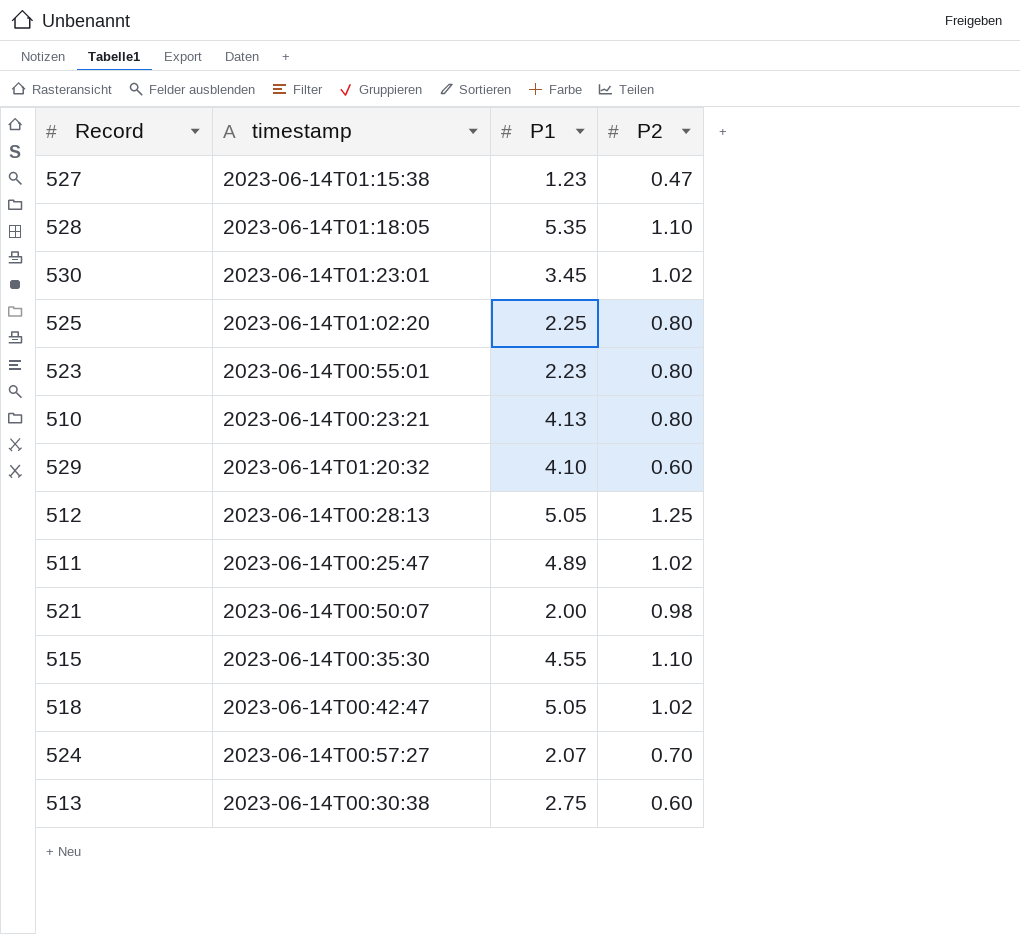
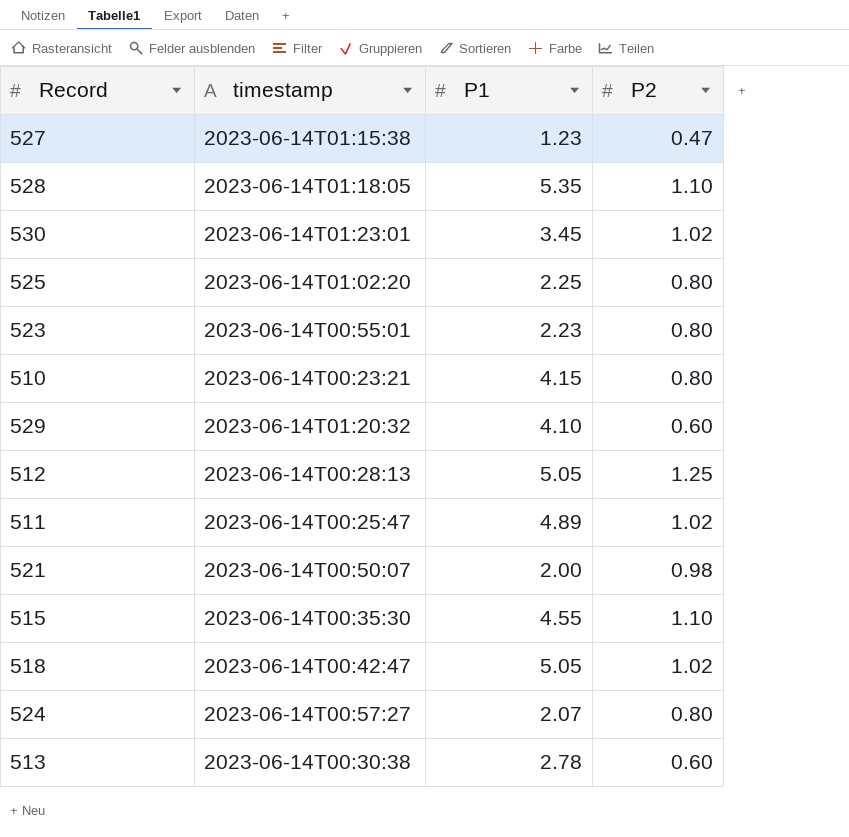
510 | P1: 4.13 -> 4.15
524 | P2: 0.70 -> 0.80
513 | P1: 2.75 -> 2.78

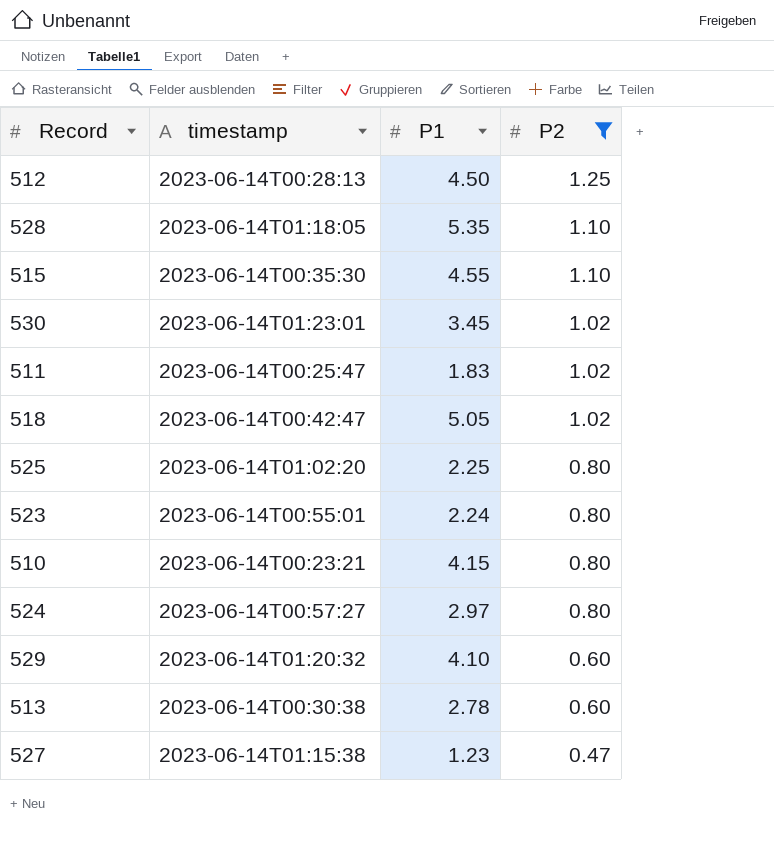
filter: none -> P2 != 0.98
row order: none -> P2 descending
512 | P1: 5.05 -> 4.50
511 | P1: 4.89 -> 1.83
523 | P1: 2.23 -> 2.24
524 | P1: 2.07 -> 2.97

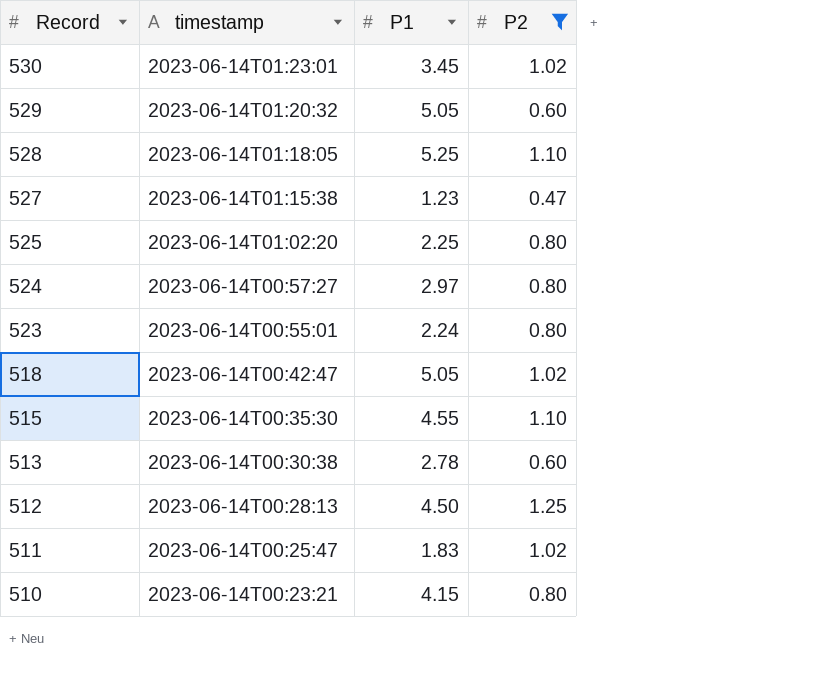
row order: P2 descending -> Record descending
529 | P1: 4.10 -> 5.05
528 | P1: 5.35 -> 5.25

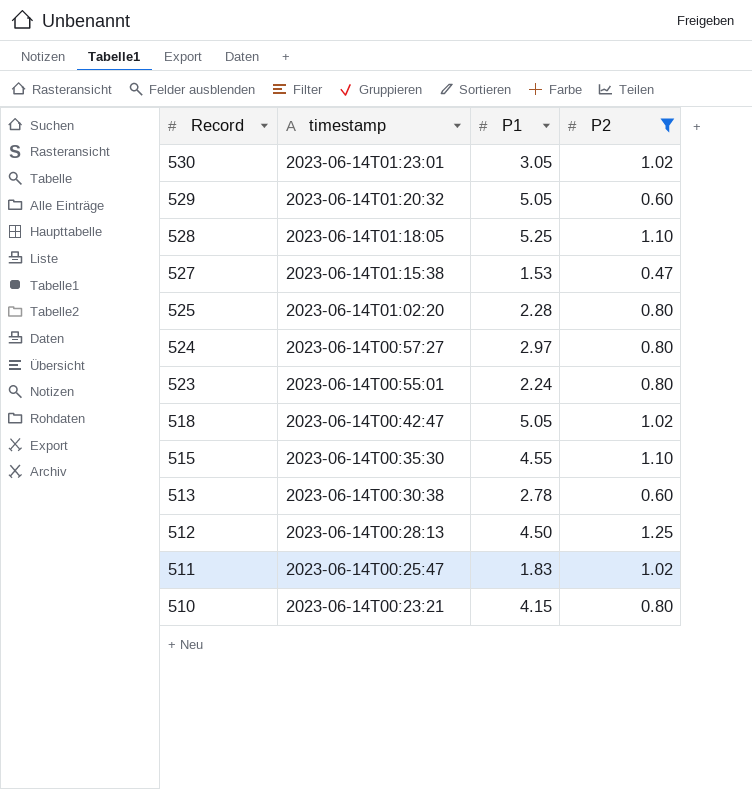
530 | P1: 3.45 -> 3.05
527 | P1: 1.23 -> 1.53
525 | P1: 2.25 -> 2.28

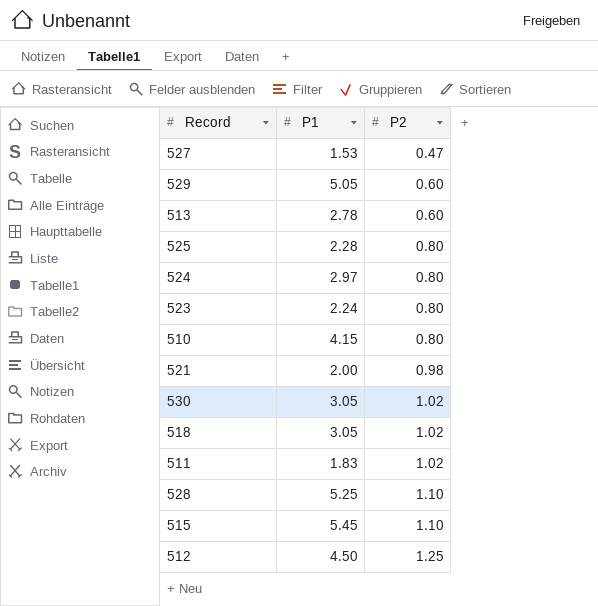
filter: P2 != 0.98 -> none
row order: Record descending -> P2 ascending
column timestamp | position: 2 -> none
518 | P1: 5.05 -> 3.05
515 | P1: 4.55 -> 5.45

